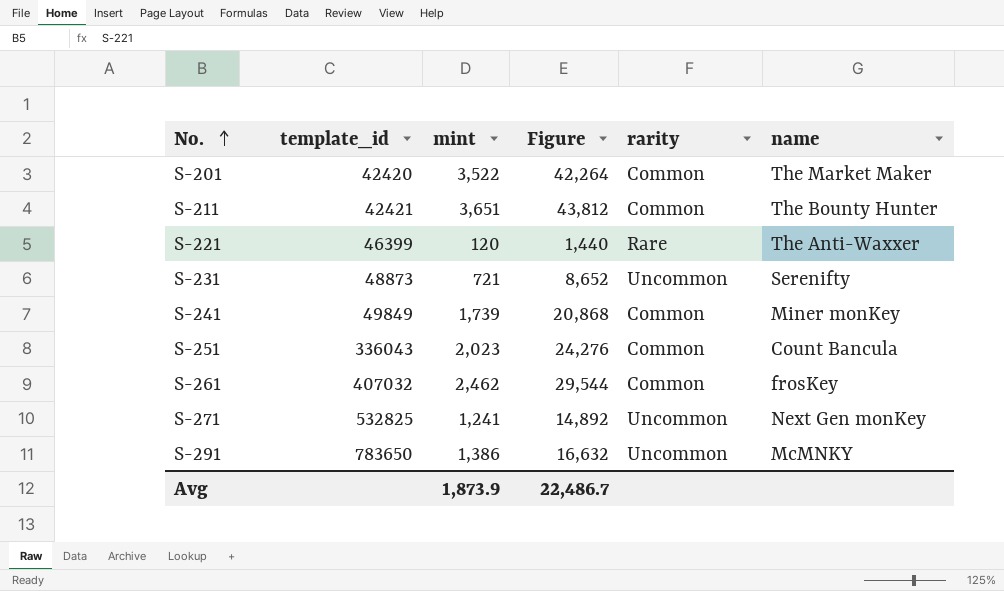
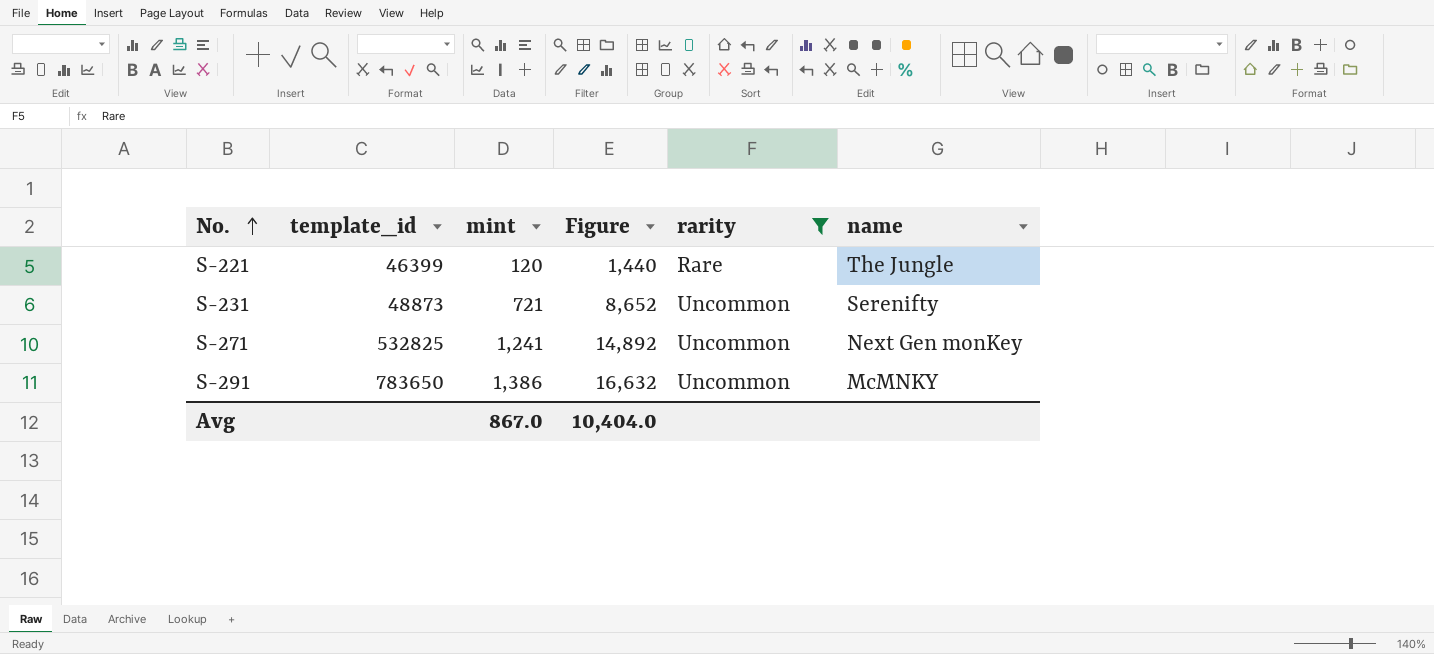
filter: none -> rarity != Common
S-221 | name: The Anti-Waxxer -> The Jungle
Avg | mint: 1,873.9 -> 867.0
Avg | Figure: 22,486.7 -> 10,404.0

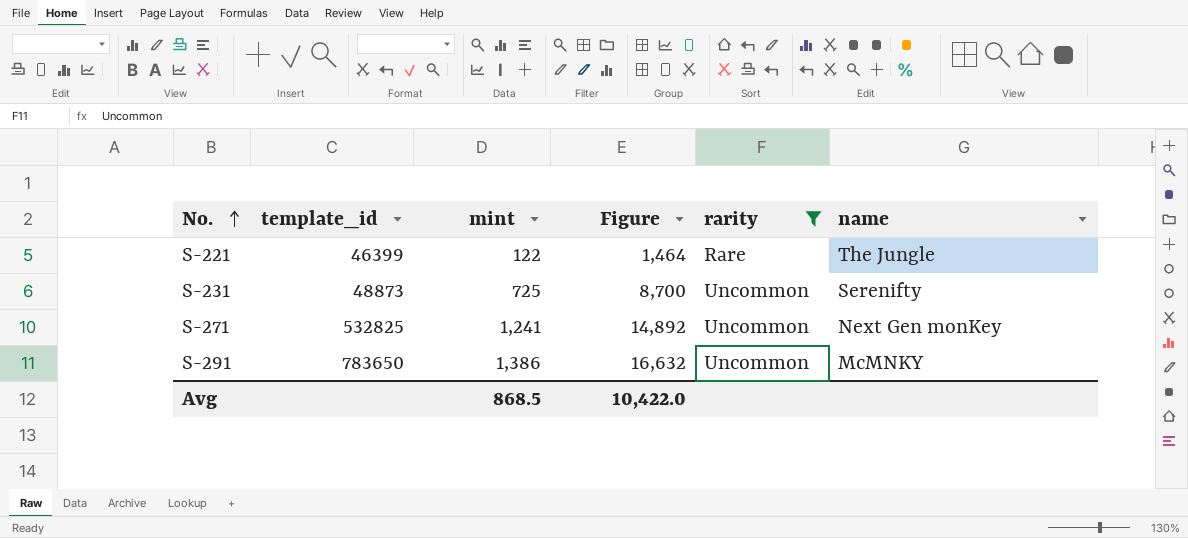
S-221 | mint: 120 -> 122
S-221 | Figure: 1,440 -> 1,464
S-231 | mint: 721 -> 725
S-231 | Figure: 8,652 -> 8,700
Avg | mint: 867.0 -> 868.5
Avg | Figure: 10,404.0 -> 10,422.0

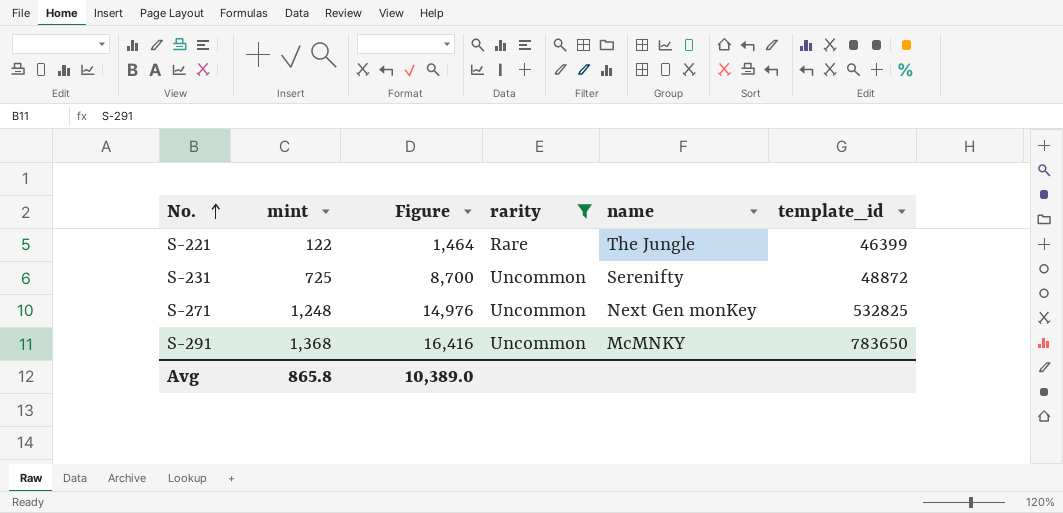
column template_id | position: 2 -> 6
S-231 | template_id: 48873 -> 48872
S-271 | mint: 1,241 -> 1,248
S-271 | Figure: 14,892 -> 14,976
S-291 | mint: 1,386 -> 1,368
S-291 | Figure: 16,632 -> 16,416
Avg | mint: 868.5 -> 865.8
Avg | Figure: 10,422.0 -> 10,389.0

